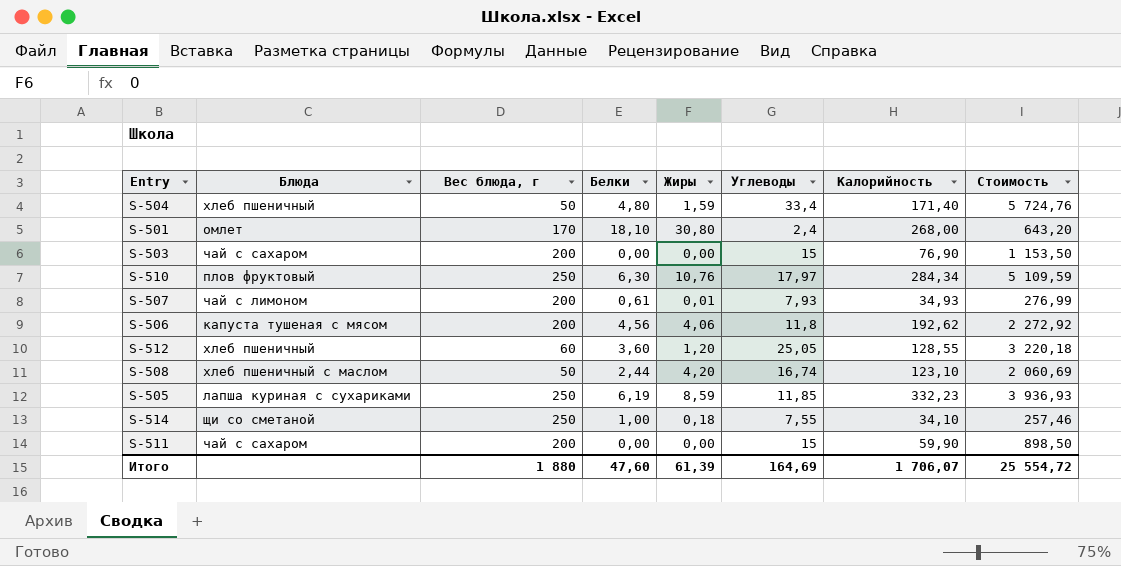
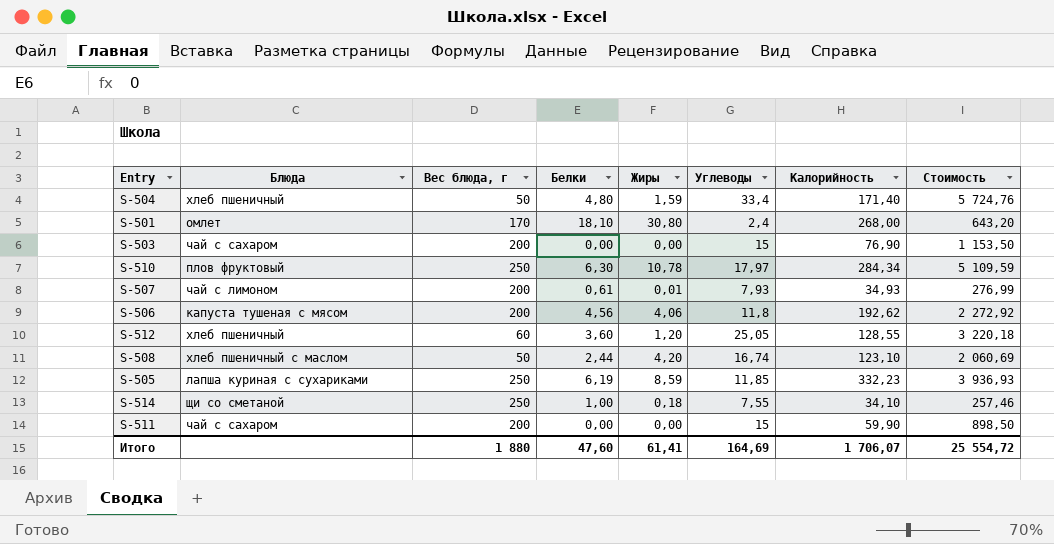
S-510 | Жиры: 10,76 -> 10,78
Итого | Жиры: 61,39 -> 61,41

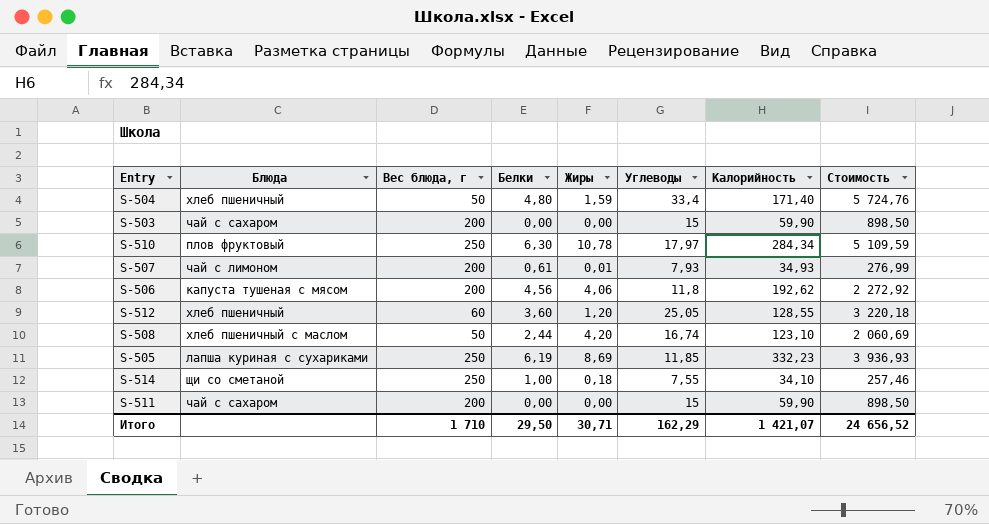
row S-501: омлет | 170 | 18,10 | 30,80 | 2,4 | 268,00 | 643,20 -> none
S-503 | Калорийность: 76,90 -> 59,90
S-503 | Стоимость: 1 153,50 -> 898,50
S-505 | Жиры: 8,59 -> 8,69
Итого | Вес блюда, г: 1 880 -> 1 710
Итого | Белки: 47,60 -> 29,50
Итого | Жиры: 61,41 -> 30,71
Итого | Углеводы: 164,69 -> 162,29
Итого | Калорийность: 1 706,07 -> 1 421,07
Итого | Стоимость: 25 554,72 -> 24 656,52

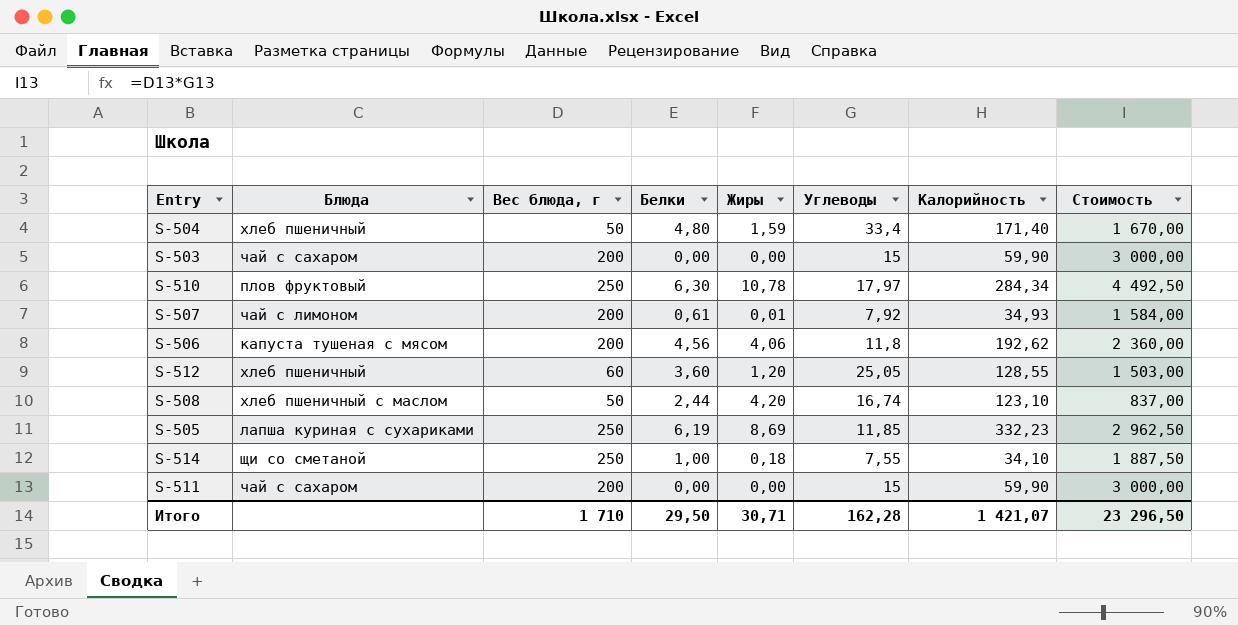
column Стоимость | formula: [Углеводы] * [Калорийность] -> [Вес блюда, г] * [Углеводы]
S-507 | Углеводы: 7,93 -> 7,92
Итого | Углеводы: 162,29 -> 162,28
Итого | Стоимость: 24 656,52 -> 23 296,50

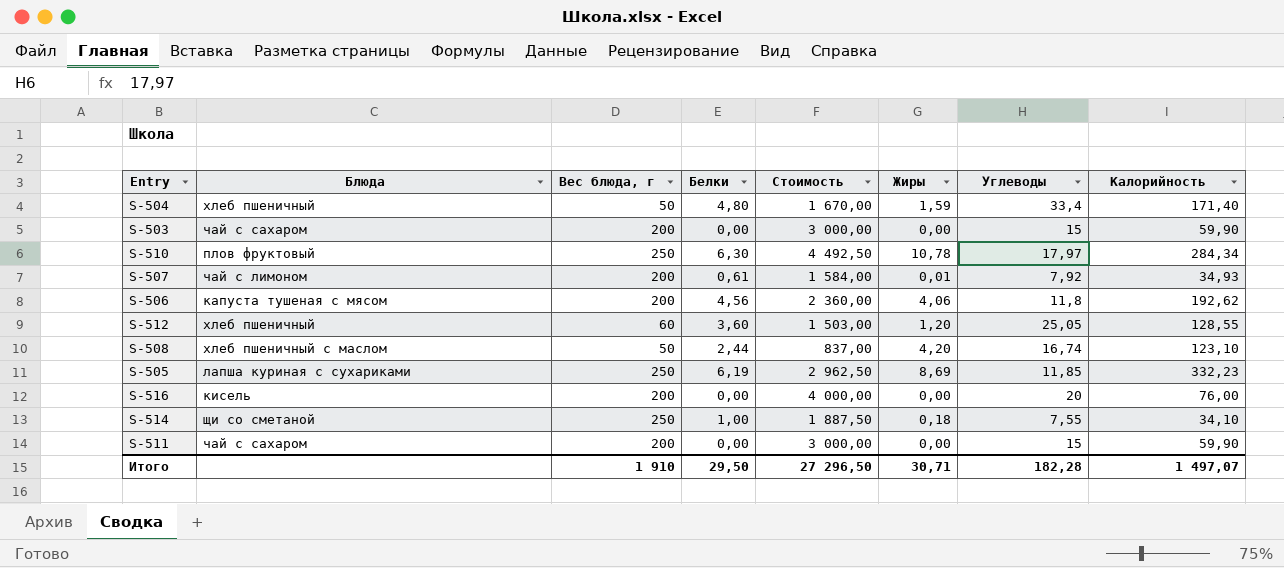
column Стоимость | position: 8 -> 5
row S-516: none -> кисель | 200 | 0,00 | 4 000,00 | 0,00 | 20 | 76,00
Итого | Вес блюда, г: 1 710 -> 1 910
Итого | Стоимость: 23 296,50 -> 27 296,50
Итого | Углеводы: 162,28 -> 182,28
Итого | Калорийность: 1 421,07 -> 1 497,07

